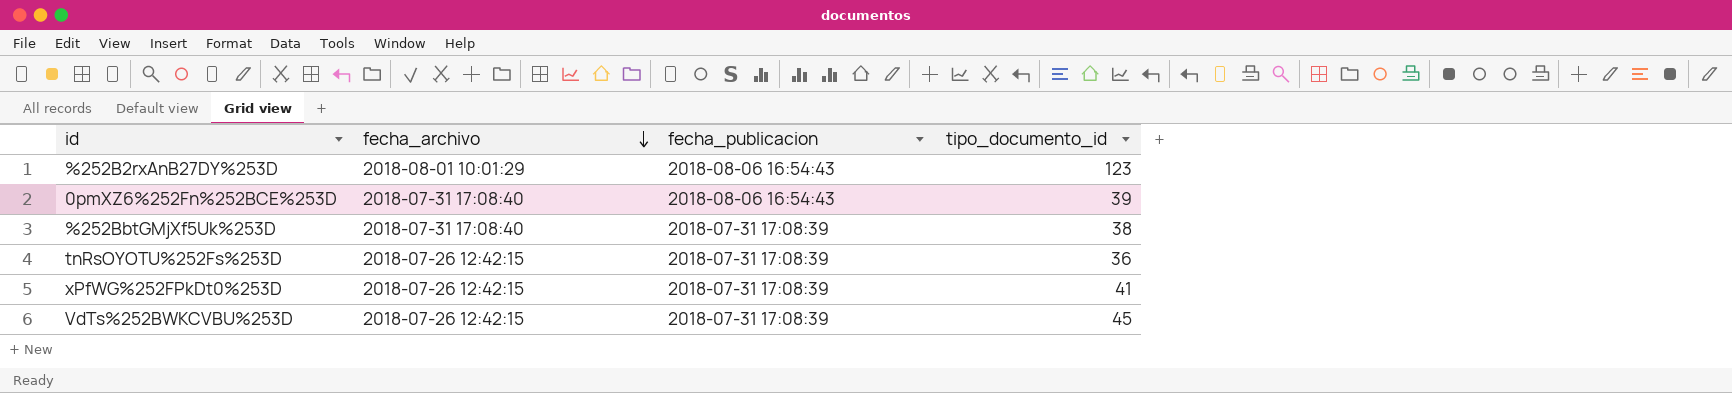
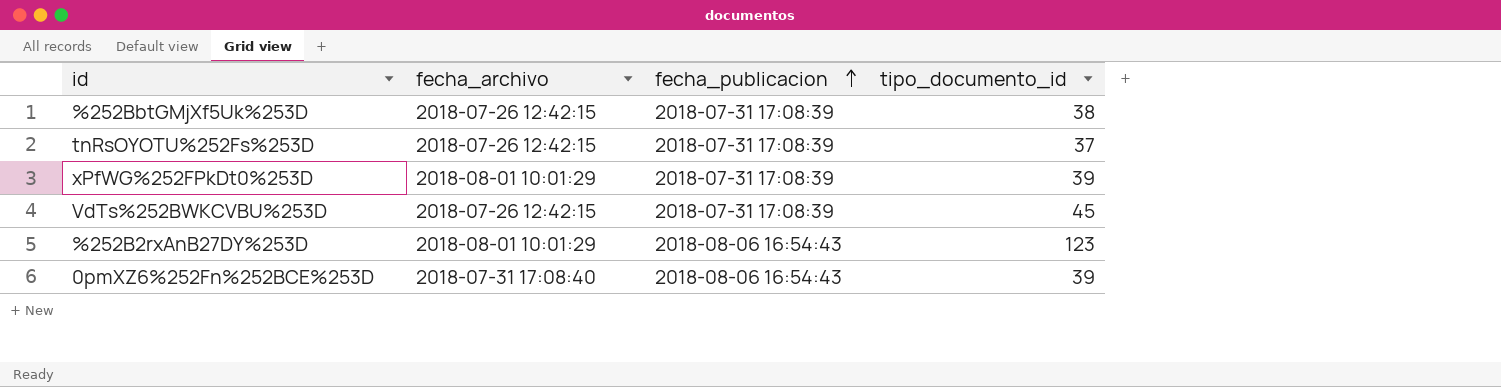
row order: fecha_archivo descending -> fecha_publicacion ascending
%252BbtGMjXf5Uk%253D | fecha_archivo: 2018-07-31 17:08:40 -> 2018-07-26 12:42:15
tnRsOYOTU%252Fs%253D | tipo_documento_id: 36 -> 37
xPfWG%252FPkDt0%253D | fecha_archivo: 2018-07-26 12:42:15 -> 2018-08-01 10:01:29
xPfWG%252FPkDt0%253D | tipo_documento_id: 41 -> 39

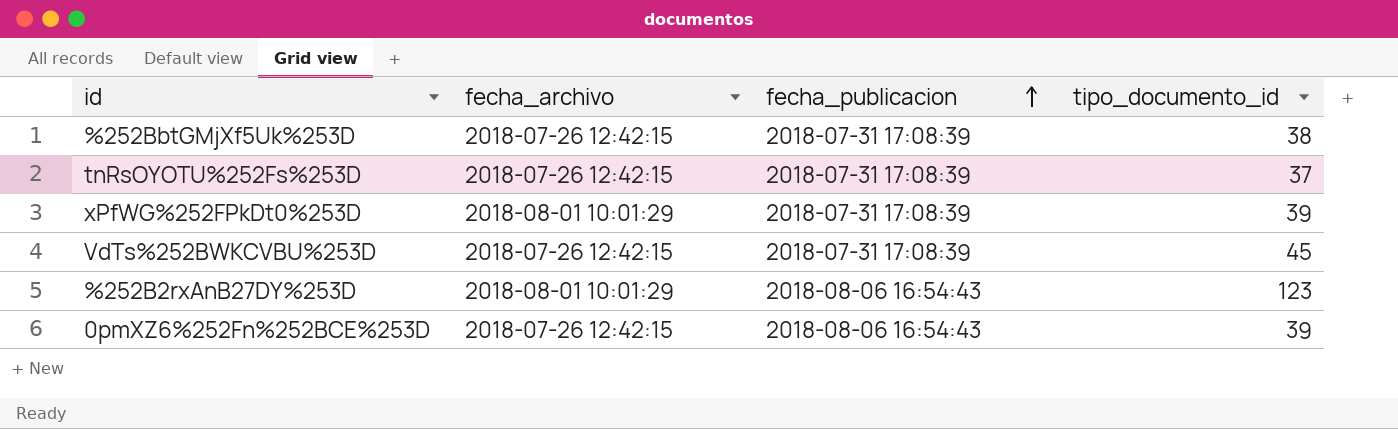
0pmXZ6%252Fn%252BCE%253D | fecha_archivo: 2018-07-31 17:08:40 -> 2018-07-26 12:42:15

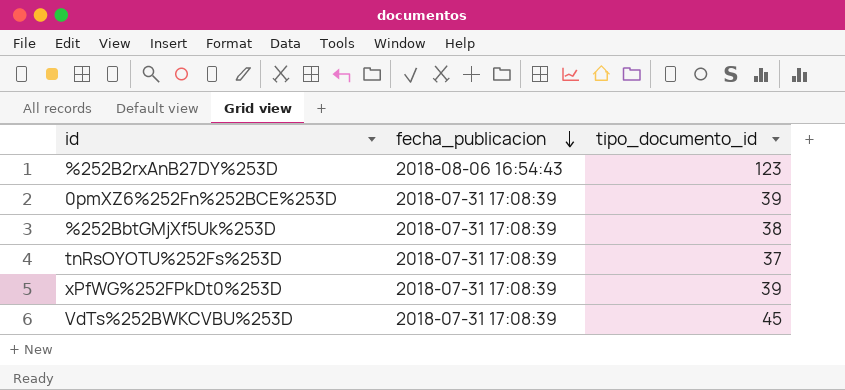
row order: fecha_publicacion ascending -> fecha_publicacion descending
column fecha_archivo | position: 2 -> none
0pmXZ6%252Fn%252BCE%253D | fecha_publicacion: 2018-08-06 16:54:43 -> 2018-07-31 17:08:39

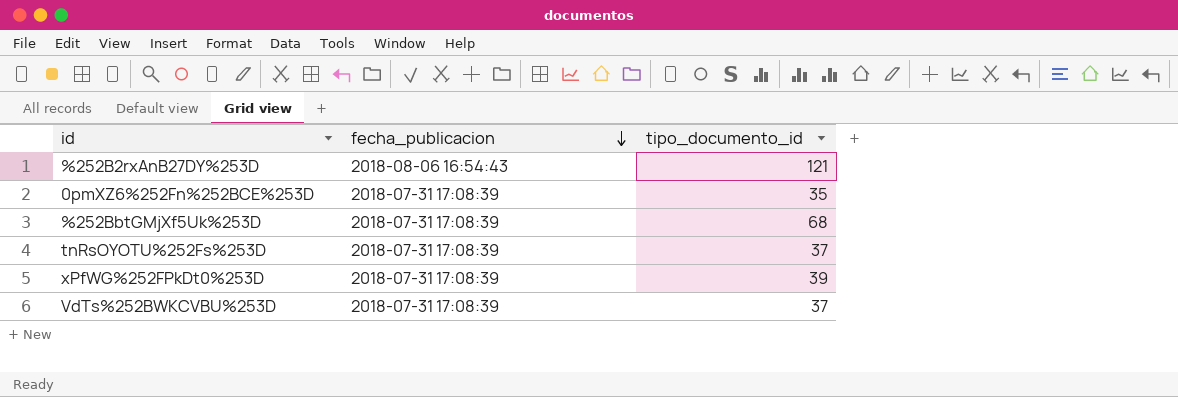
%252B2rxAnB27DY%253D | tipo_documento_id: 123 -> 121
0pmXZ6%252Fn%252BCE%253D | tipo_documento_id: 39 -> 35
%252BbtGMjXf5Uk%253D | tipo_documento_id: 38 -> 68
VdTs%252BWKCVBU%253D | tipo_documento_id: 45 -> 37

